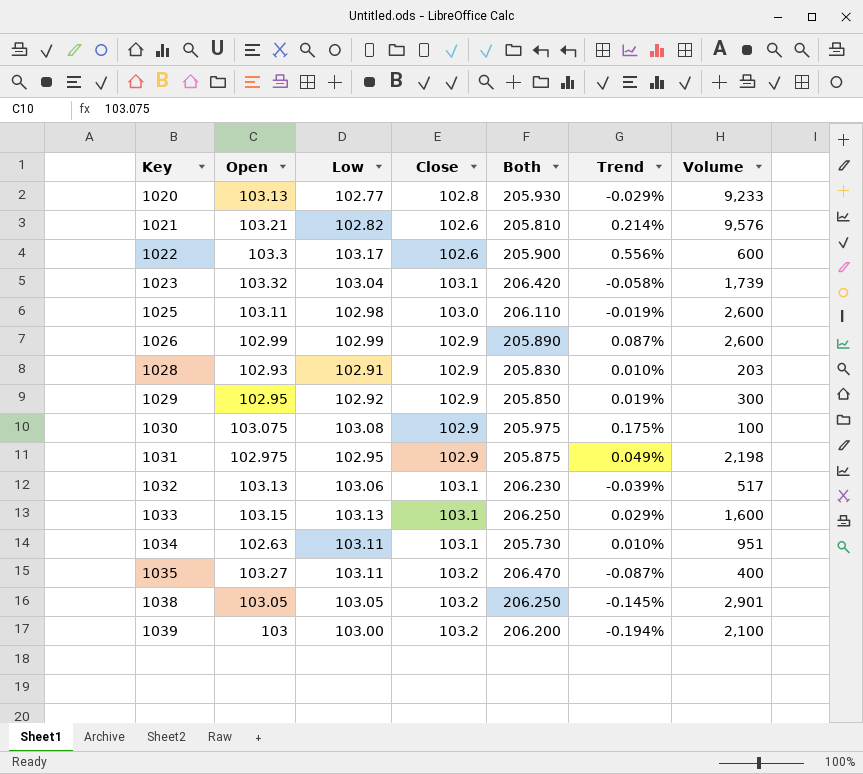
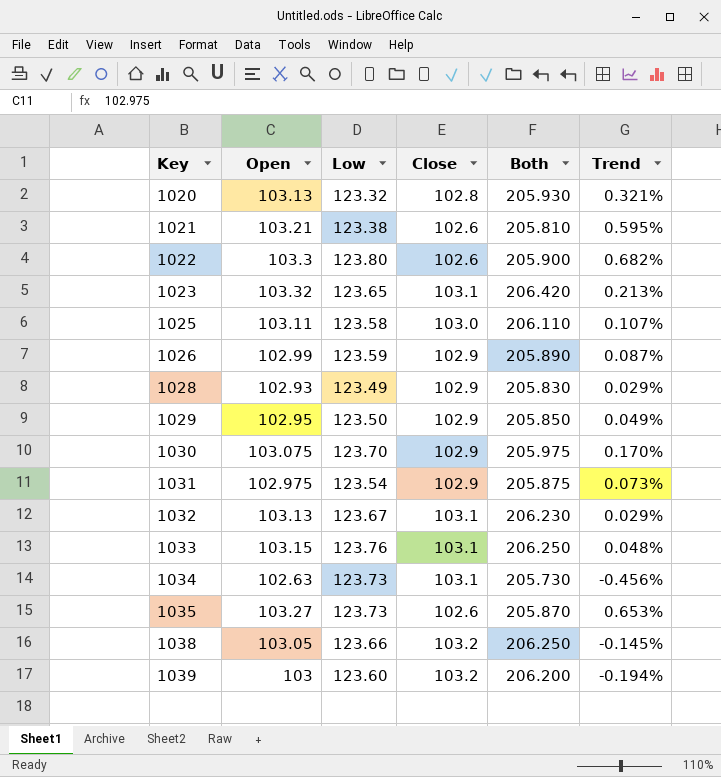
column Volume | position: 7 -> none
column Trend | formula: ([Low] - [Close]) / [Close] -> ([Open] - [Close]) / [Close]
1020 | Low: 102.77 -> 123.32
1021 | Low: 102.82 -> 123.38
1022 | Low: 103.17 -> 123.80
1023 | Low: 103.04 -> 123.65
1025 | Low: 102.98 -> 123.58
1026 | Low: 102.99 -> 123.59
1028 | Low: 102.91 -> 123.49
1029 | Low: 102.92 -> 123.50
1030 | Low: 103.08 -> 123.70
1031 | Low: 102.95 -> 123.54
1032 | Low: 103.06 -> 123.67
1033 | Low: 103.13 -> 123.76
1034 | Low: 103.11 -> 123.73
1035 | Low: 103.11 -> 123.73
1035 | Close: 103.2 -> 102.6
1035 | Both: 206.470 -> 205.870
1038 | Low: 103.05 -> 123.66
1039 | Low: 103.00 -> 123.60

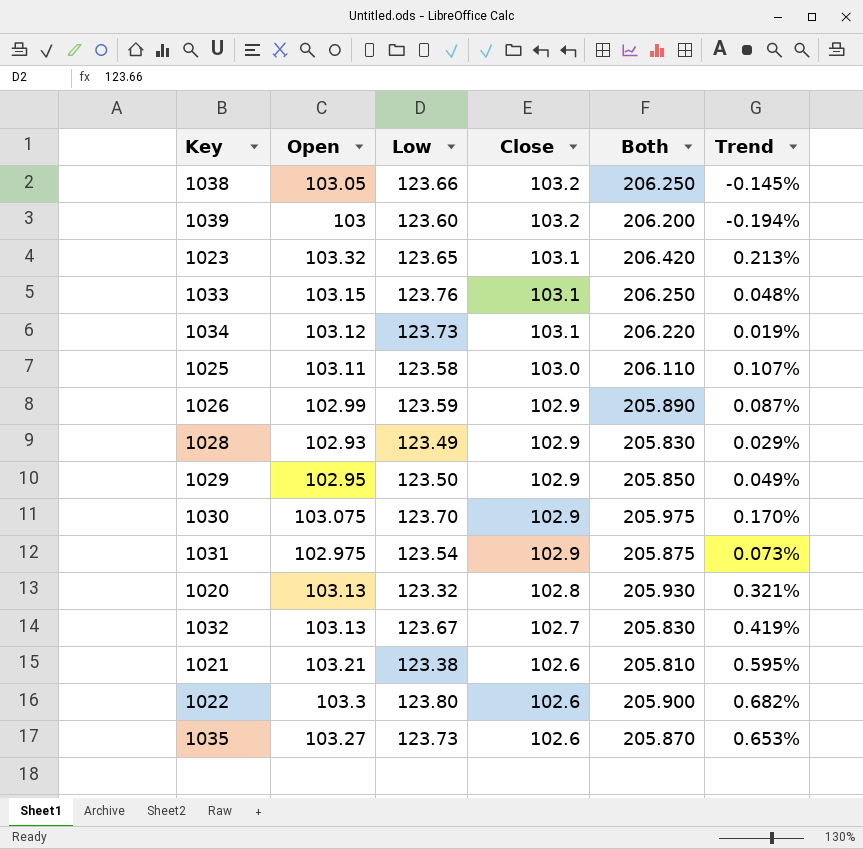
row order: Key ascending -> Close descending
1034 | Open: 102.63 -> 103.12
1034 | Both: 205.730 -> 206.220
1034 | Trend: -0.456% -> 0.019%
1032 | Close: 103.1 -> 102.7
1032 | Both: 206.230 -> 205.830
1032 | Trend: 0.029% -> 0.419%

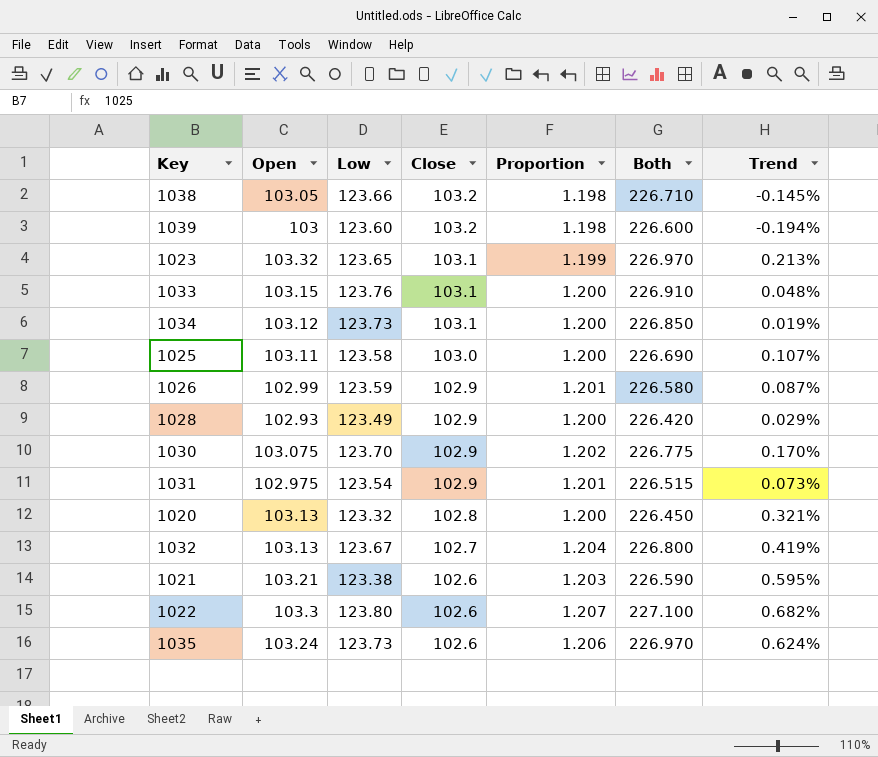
column Proportion | formula: none -> [Low] / [Close]
column Both | formula: [Open] + [Close] -> [Open] + [Low]
row 1029: 102.95 | 123.50 | 102.9 | 205.850 | 0.049% -> none
1035 | Open: 103.27 -> 103.24
1035 | Trend: 0.653% -> 0.624%

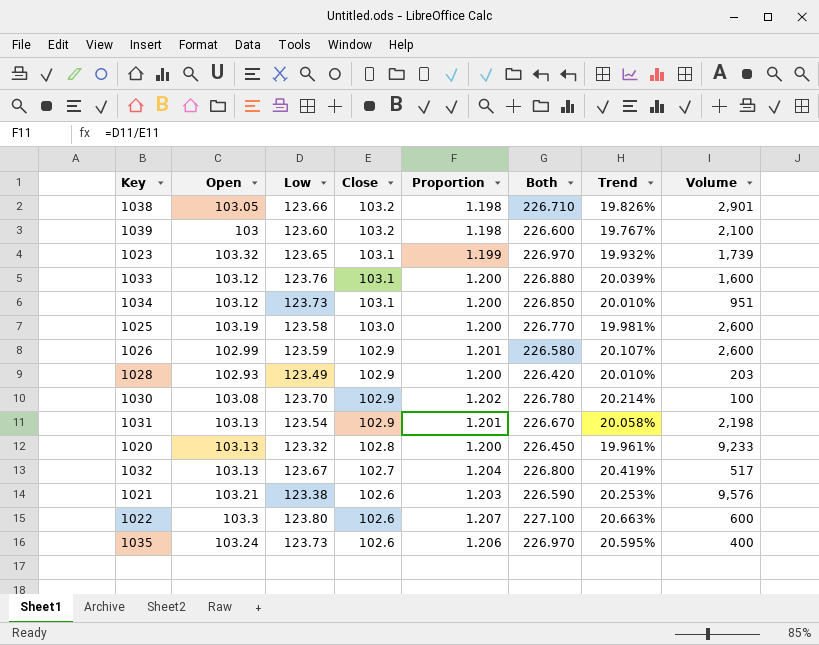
column Trend | formula: ([Open] - [Close]) / [Close] -> ([Low] - [Close]) / [Close]
column Volume | position: none -> 8
1033 | Open: 103.15 -> 103.12
1033 | Both: 226.910 -> 226.880
1025 | Open: 103.11 -> 103.19
1025 | Both: 226.690 -> 226.770
1030 | Open: 103.075 -> 103.08
1030 | Both: 226.775 -> 226.780
1031 | Open: 102.975 -> 103.13
1031 | Both: 226.515 -> 226.670

